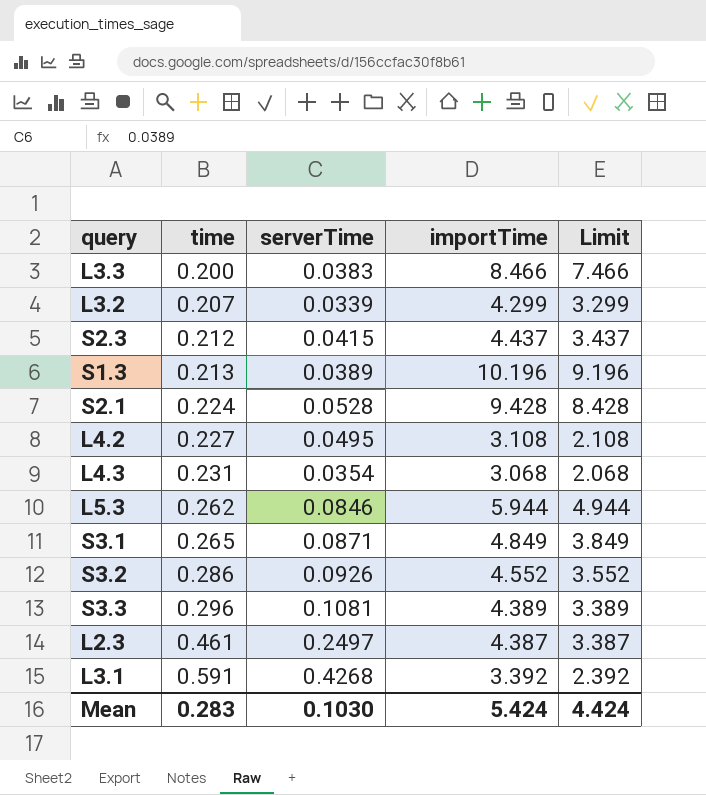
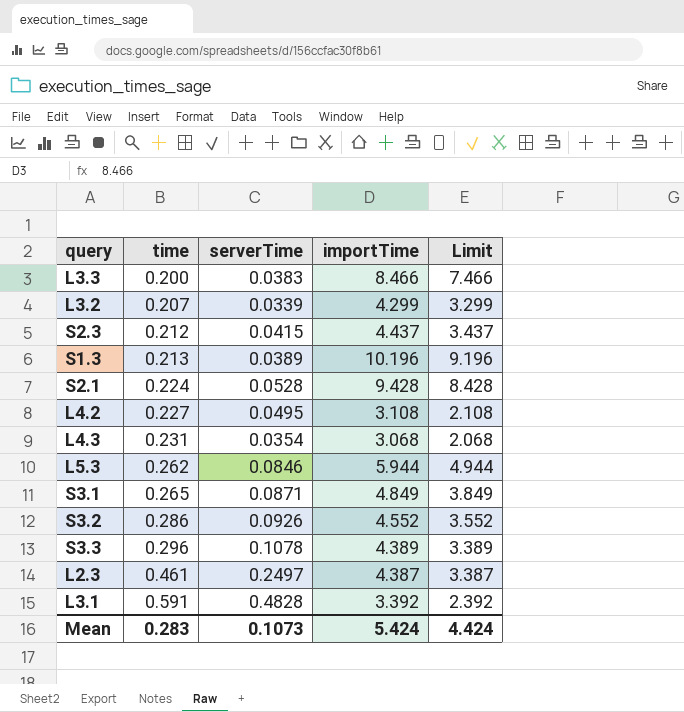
S3.3 | serverTime: 0.1081 -> 0.1078
L3.1 | serverTime: 0.4268 -> 0.4828
Mean | serverTime: 0.1030 -> 0.1073

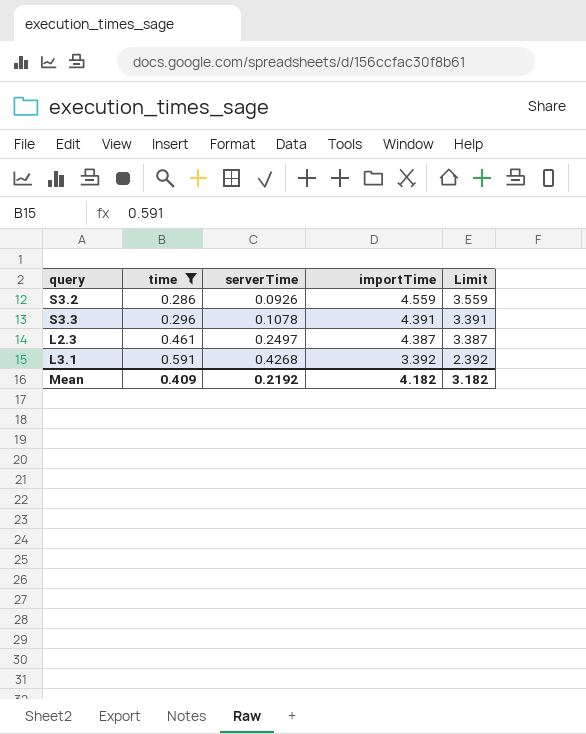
filter: none -> time >= 0.286
S3.2 | importTime: 4.552 -> 4.559
S3.2 | Limit: 3.552 -> 3.559
S3.3 | importTime: 4.389 -> 4.391
S3.3 | Limit: 3.389 -> 3.391
L3.1 | serverTime: 0.4828 -> 0.4268
Mean | time: 0.283 -> 0.409
Mean | serverTime: 0.1073 -> 0.2192
Mean | importTime: 5.424 -> 4.182
Mean | Limit: 4.424 -> 3.182

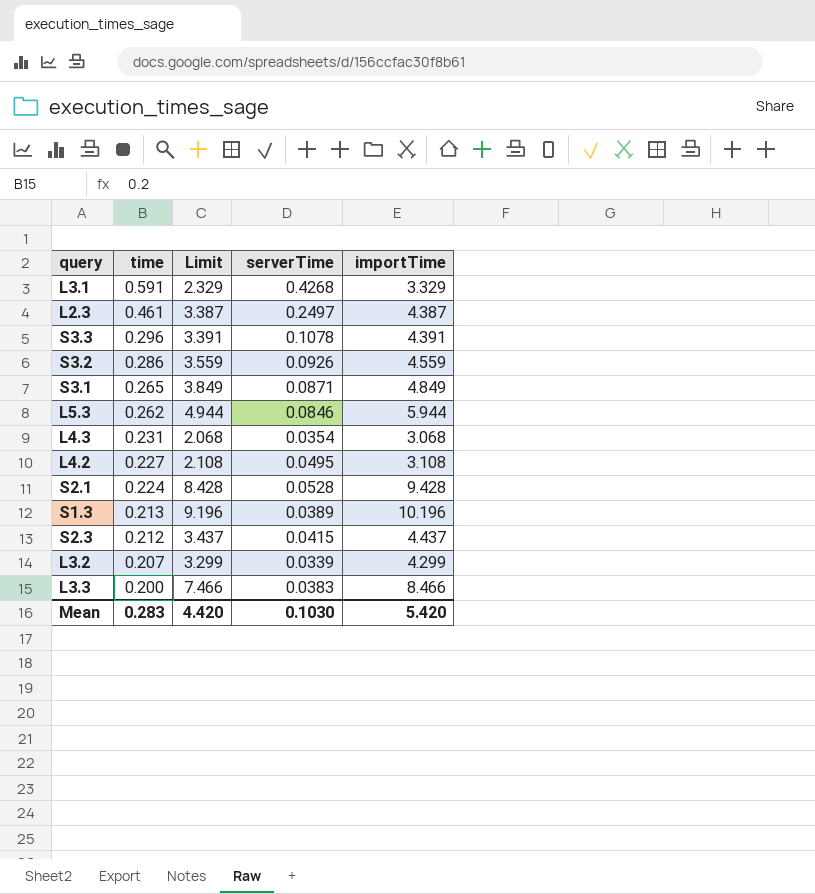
filter: time >= 0.286 -> none
row order: time ascending -> time descending
column Limit | position: 5 -> 3
L3.1 | Limit: 2.392 -> 2.329
L3.1 | importTime: 3.392 -> 3.329
Mean | time: 0.409 -> 0.283
Mean | Limit: 3.182 -> 4.420
Mean | serverTime: 0.2192 -> 0.1030
Mean | importTime: 4.182 -> 5.420

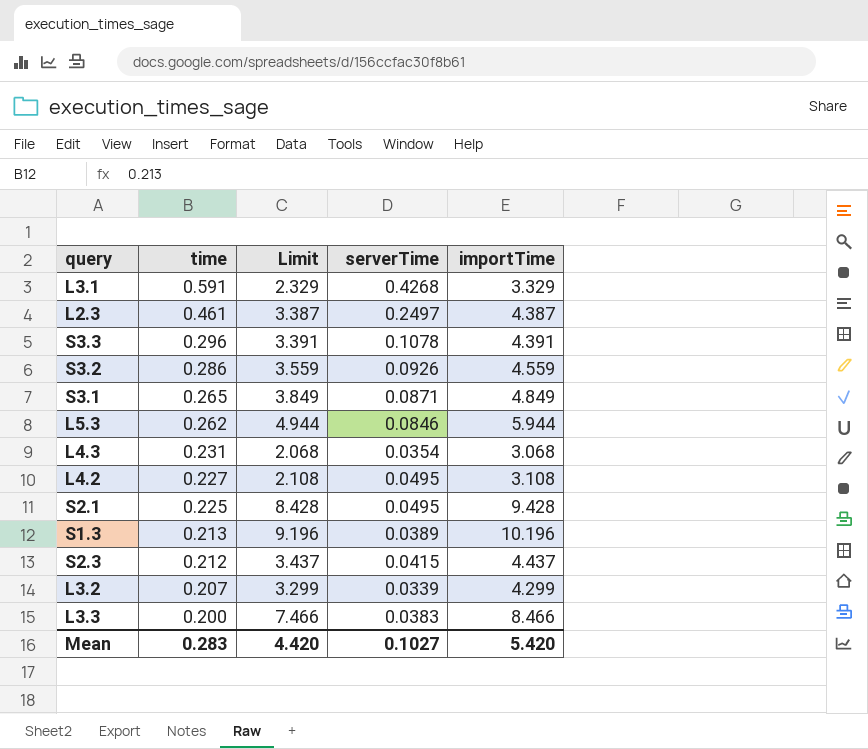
S2.1 | time: 0.224 -> 0.225
S2.1 | serverTime: 0.0528 -> 0.0495
Mean | serverTime: 0.1030 -> 0.1027

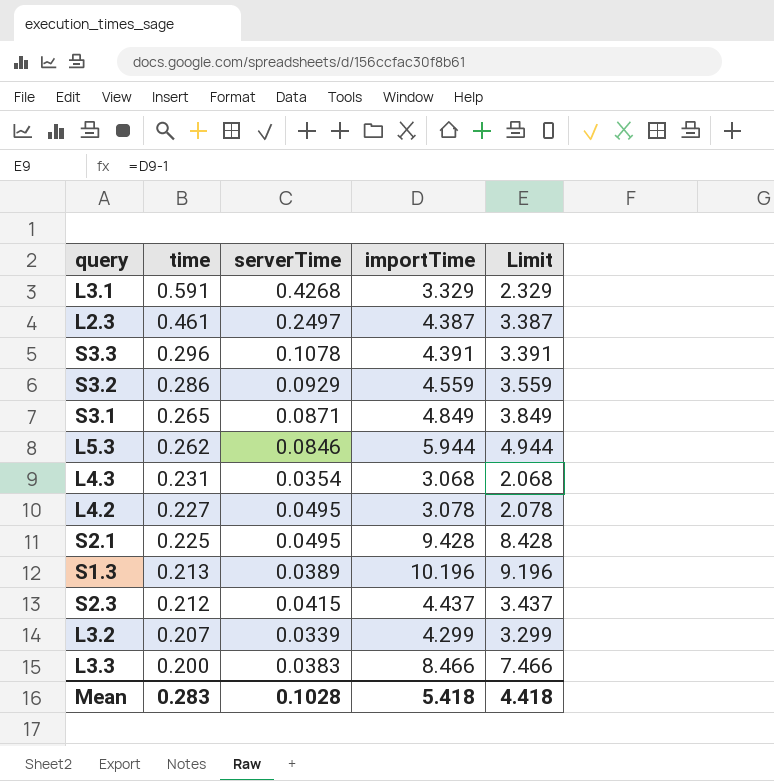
column Limit | position: 3 -> 5
S3.2 | serverTime: 0.0926 -> 0.0929
L4.2 | importTime: 3.108 -> 3.078
L4.2 | Limit: 2.108 -> 2.078
Mean | serverTime: 0.1027 -> 0.1028
Mean | importTime: 5.420 -> 5.418
Mean | Limit: 4.420 -> 4.418

